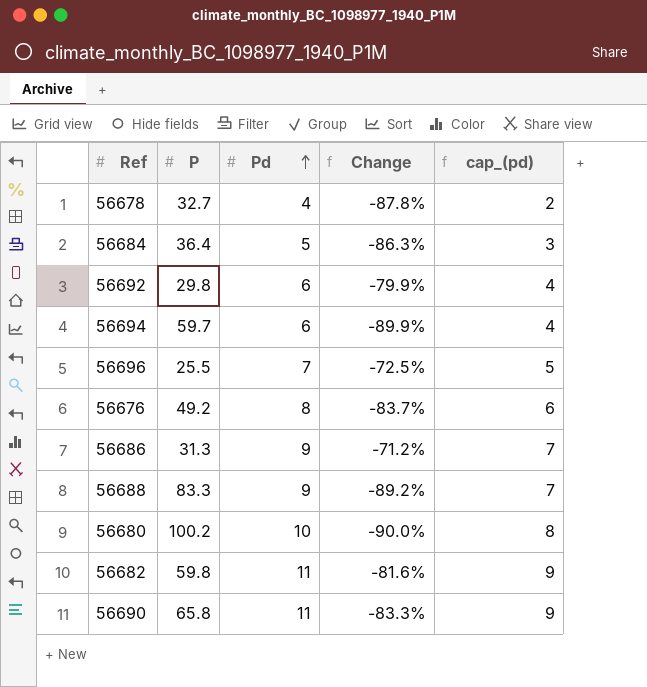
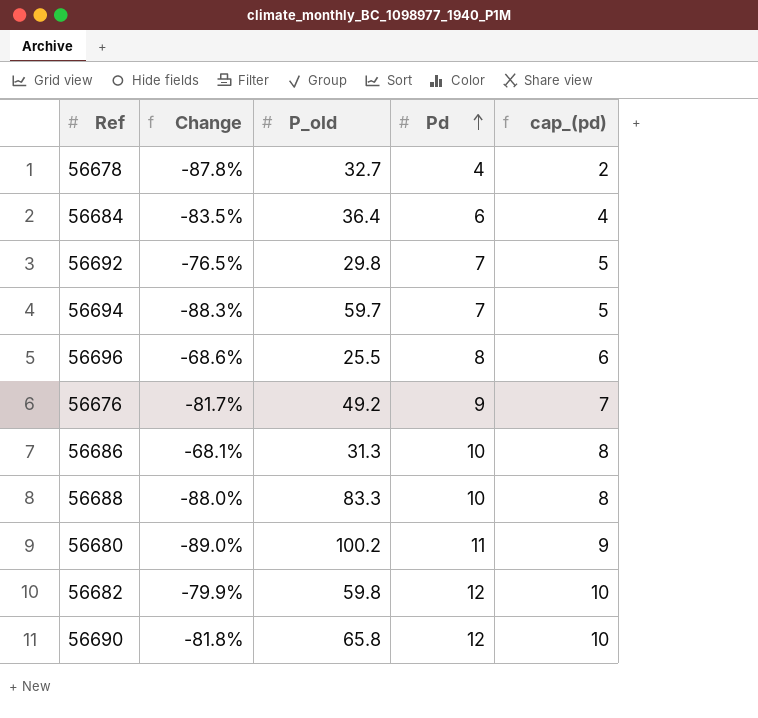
column Change | position: 4 -> 2
column name: P -> P_old
56684 | Change: -86.3% -> -83.5%
56684 | Pd: 5 -> 6
56684 | cap_(pd): 3 -> 4
56692 | Change: -79.9% -> -76.5%
56692 | Pd: 6 -> 7
56692 | cap_(pd): 4 -> 5
56694 | Change: -89.9% -> -88.3%
56694 | Pd: 6 -> 7
56694 | cap_(pd): 4 -> 5
56696 | Change: -72.5% -> -68.6%
56696 | Pd: 7 -> 8
56696 | cap_(pd): 5 -> 6
56676 | Change: -83.7% -> -81.7%
56676 | Pd: 8 -> 9
56676 | cap_(pd): 6 -> 7
56686 | Change: -71.2% -> -68.1%
56686 | Pd: 9 -> 10
56686 | cap_(pd): 7 -> 8
56688 | Change: -89.2% -> -88.0%
56688 | Pd: 9 -> 10
56688 | cap_(pd): 7 -> 8
56680 | Change: -90.0% -> -89.0%
56680 | Pd: 10 -> 11
56680 | cap_(pd): 8 -> 9
56682 | Change: -81.6% -> -79.9%
56682 | Pd: 11 -> 12
56682 | cap_(pd): 9 -> 10
56690 | Change: -83.3% -> -81.8%
56690 | Pd: 11 -> 12
56690 | cap_(pd): 9 -> 10

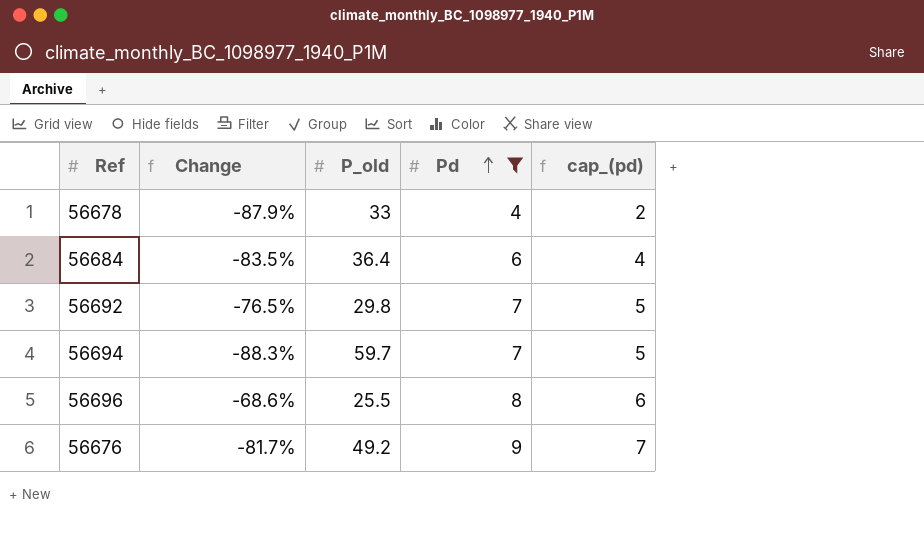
filter: none -> Pd <= 9
56678 | Change: -87.8% -> -87.9%
56678 | P_old: 32.7 -> 33

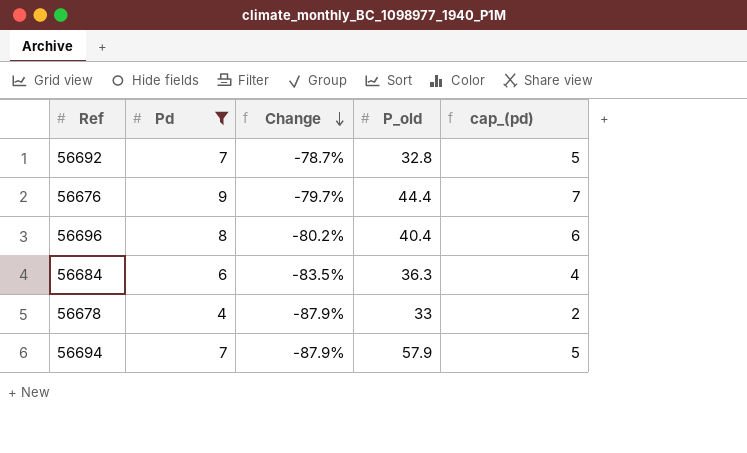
row order: Pd ascending -> Change descending
column Pd | position: 4 -> 2
56692 | Change: -76.5% -> -78.7%
56692 | P_old: 29.8 -> 32.8
56676 | Change: -81.7% -> -79.7%
56676 | P_old: 49.2 -> 44.4
56696 | Change: -68.6% -> -80.2%
56696 | P_old: 25.5 -> 40.4
56684 | P_old: 36.4 -> 36.3
56694 | Change: -88.3% -> -87.9%
56694 | P_old: 59.7 -> 57.9

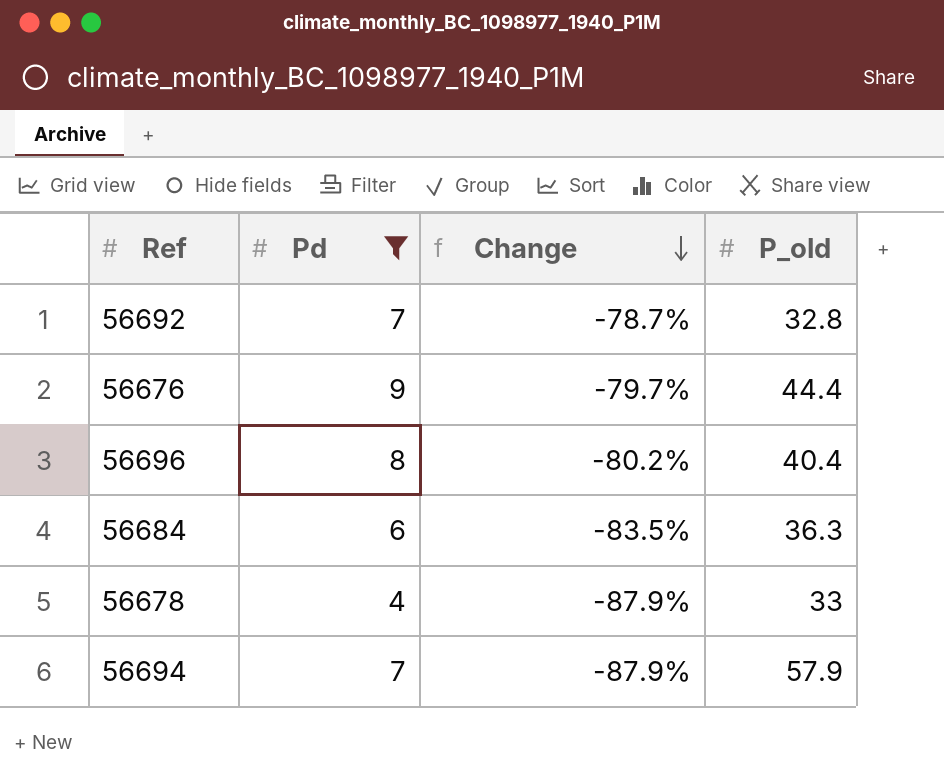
column cap_(pd) | formula: [Pd] - 2 -> none

